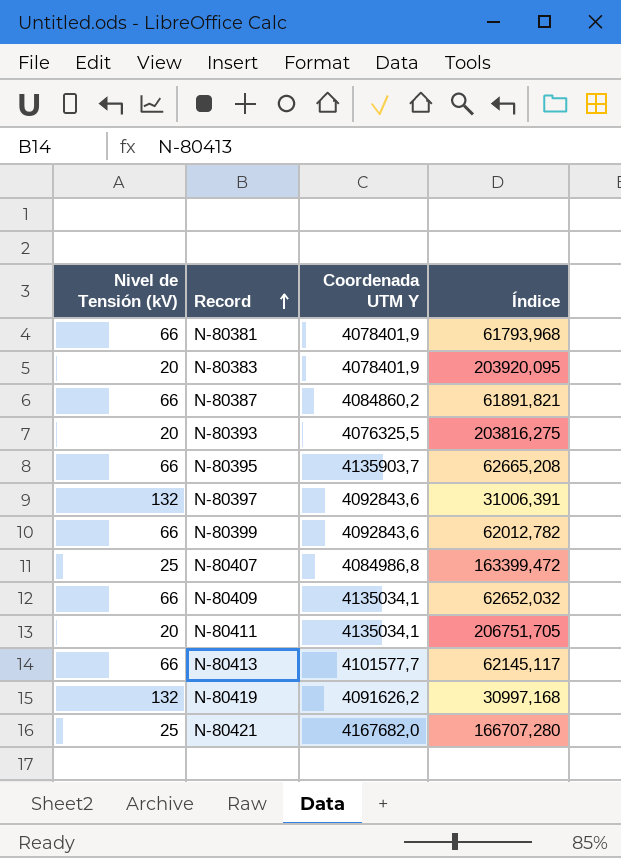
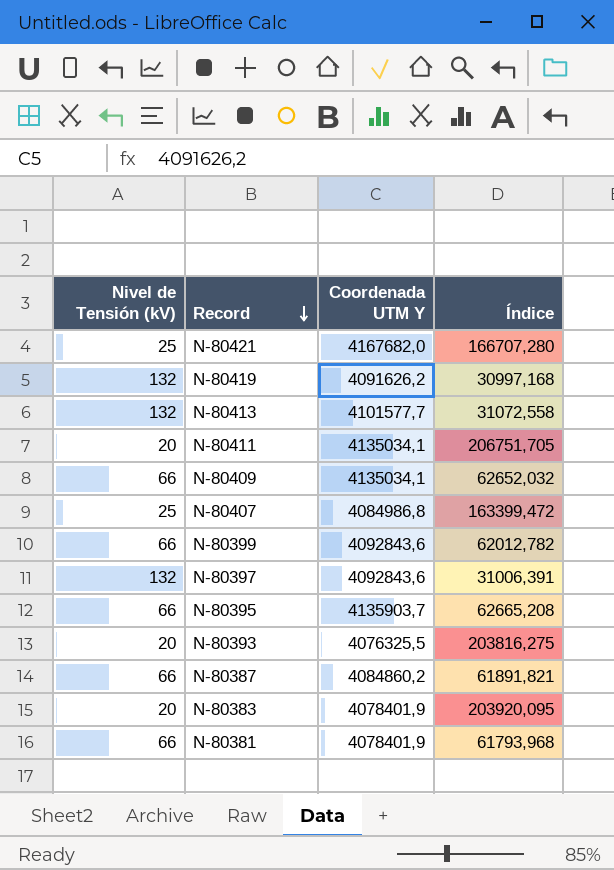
row order: Record ascending -> Record descending
N-80413 | Nivel de Tensión (kV): 66 -> 132
N-80413 | Índice: 62145,117 -> 31072,558

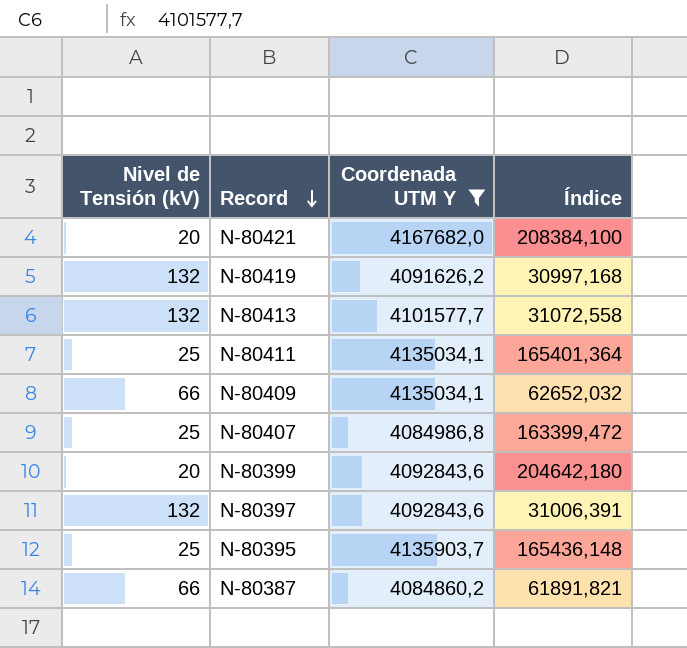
filter: none -> Coordenada UTM Y >= 4084860,2
N-80421 | Nivel de Tensión (kV): 25 -> 20
N-80421 | Índice: 166707,280 -> 208384,100
N-80411 | Nivel de Tensión (kV): 20 -> 25
N-80411 | Índice: 206751,705 -> 165401,364
N-80399 | Nivel de Tensión (kV): 66 -> 20
N-80399 | Índice: 62012,782 -> 204642,180
N-80395 | Nivel de Tensión (kV): 66 -> 25
N-80395 | Índice: 62665,208 -> 165436,148

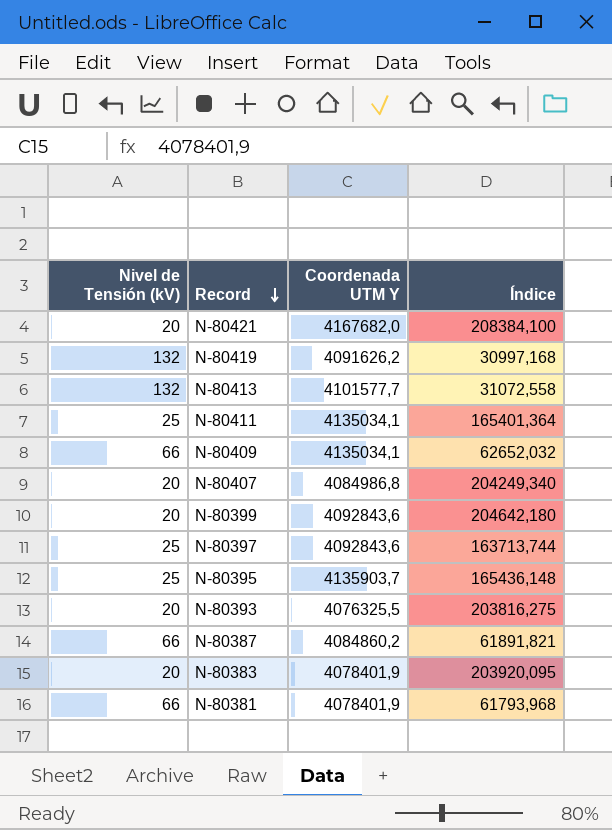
filter: Coordenada UTM Y >= 4084860,2 -> none
N-80407 | Nivel de Tensión (kV): 25 -> 20
N-80407 | Índice: 163399,472 -> 204249,340
N-80397 | Nivel de Tensión (kV): 132 -> 25
N-80397 | Índice: 31006,391 -> 163713,744

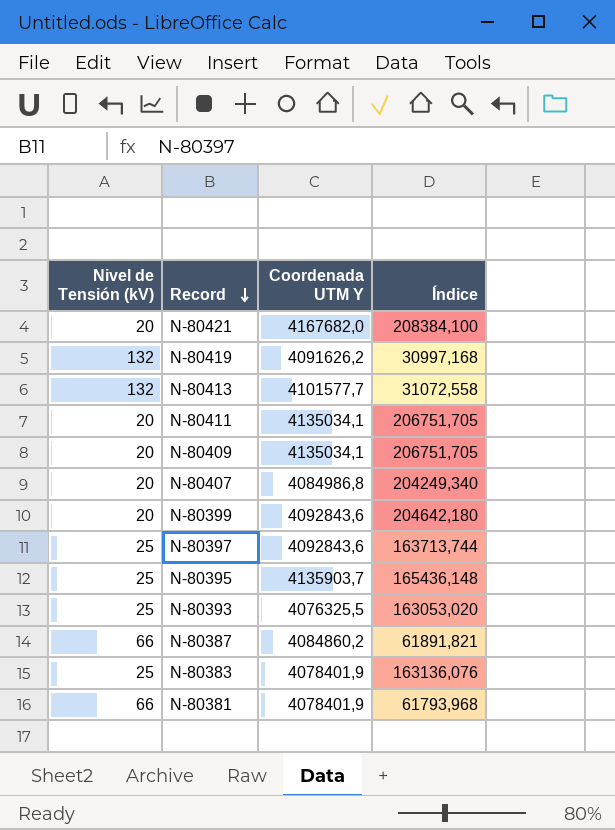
N-80411 | Nivel de Tensión (kV): 25 -> 20
N-80411 | Índice: 165401,364 -> 206751,705
N-80409 | Nivel de Tensión (kV): 66 -> 20
N-80409 | Índice: 62652,032 -> 206751,705
N-80393 | Nivel de Tensión (kV): 20 -> 25
N-80393 | Índice: 203816,275 -> 163053,020
N-80383 | Nivel de Tensión (kV): 20 -> 25
N-80383 | Índice: 203920,095 -> 163136,076

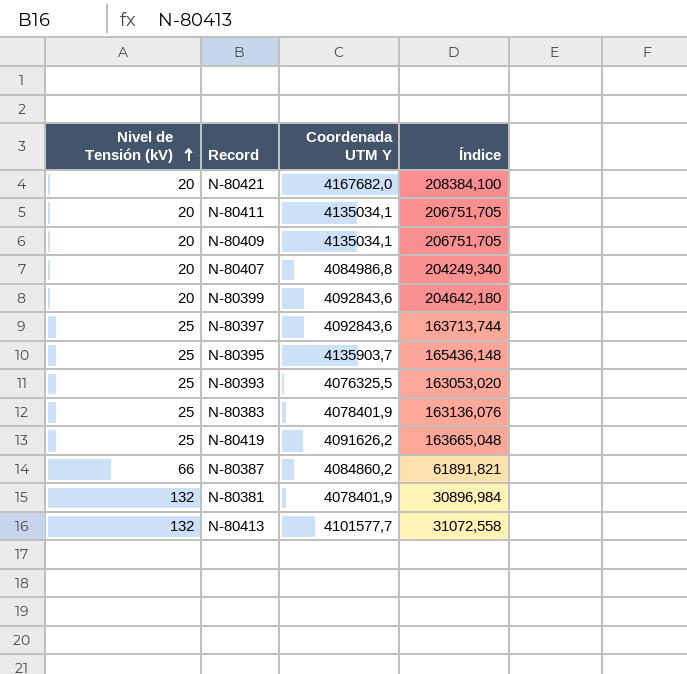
row order: Record descending -> Nivel de Tensión (kV) ascending
N-80419 | Nivel de Tensión (kV): 132 -> 25
N-80419 | Índice: 30997,168 -> 163665,048
N-80381 | Nivel de Tensión (kV): 66 -> 132
N-80381 | Índice: 61793,968 -> 30896,984

